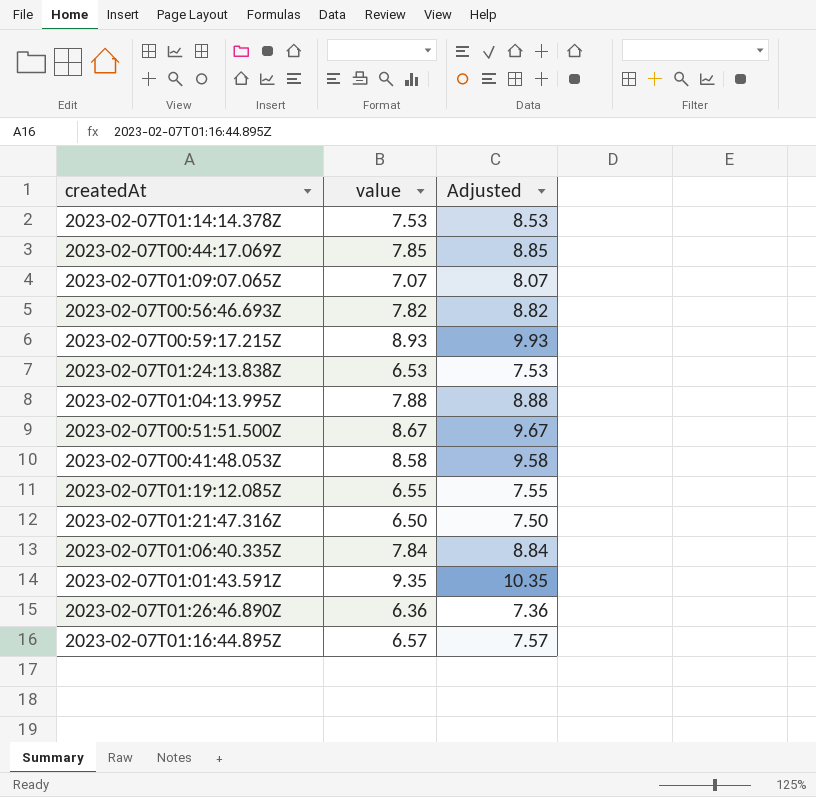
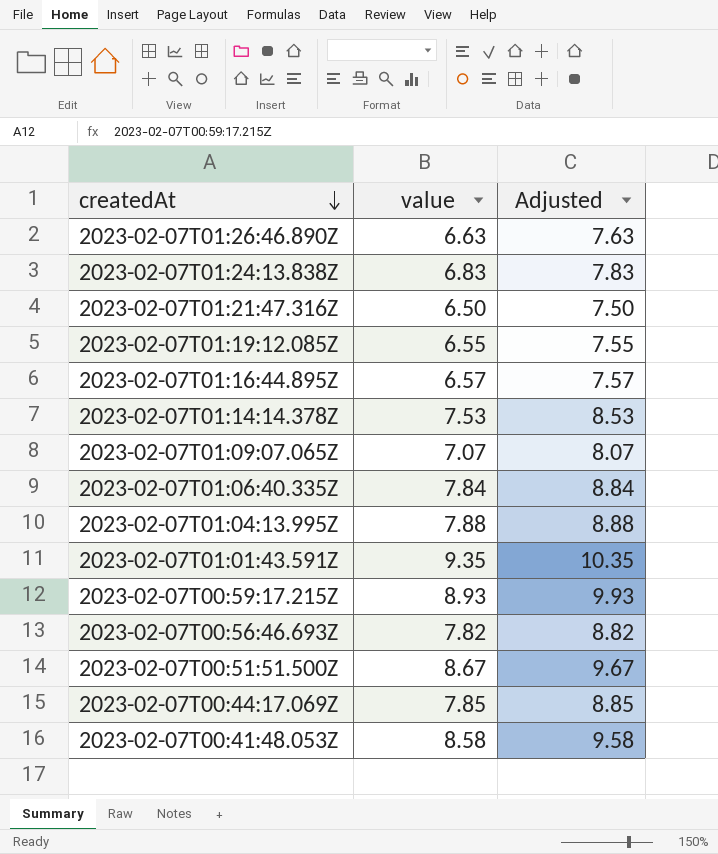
row order: none -> createdAt descending
2023-02-07T01:26:46.890Z | value: 6.36 -> 6.63
2023-02-07T01:26:46.890Z | Adjusted: 7.36 -> 7.63
2023-02-07T01:24:13.838Z | value: 6.53 -> 6.83
2023-02-07T01:24:13.838Z | Adjusted: 7.53 -> 7.83

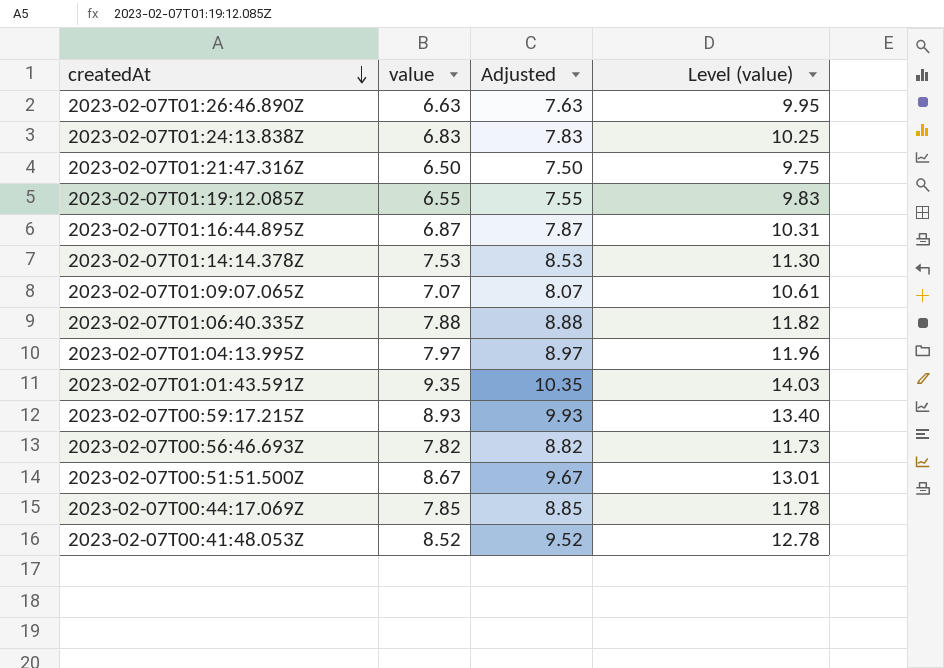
column Level (value) | formula: none -> [value] * 1.5
2023-02-07T01:16:44.895Z | value: 6.57 -> 6.87
2023-02-07T01:16:44.895Z | Adjusted: 7.57 -> 7.87
2023-02-07T01:06:40.335Z | value: 7.84 -> 7.88
2023-02-07T01:06:40.335Z | Adjusted: 8.84 -> 8.88
2023-02-07T01:04:13.995Z | value: 7.88 -> 7.97
2023-02-07T01:04:13.995Z | Adjusted: 8.88 -> 8.97
2023-02-07T00:41:48.053Z | value: 8.58 -> 8.52
2023-02-07T00:41:48.053Z | Adjusted: 9.58 -> 9.52

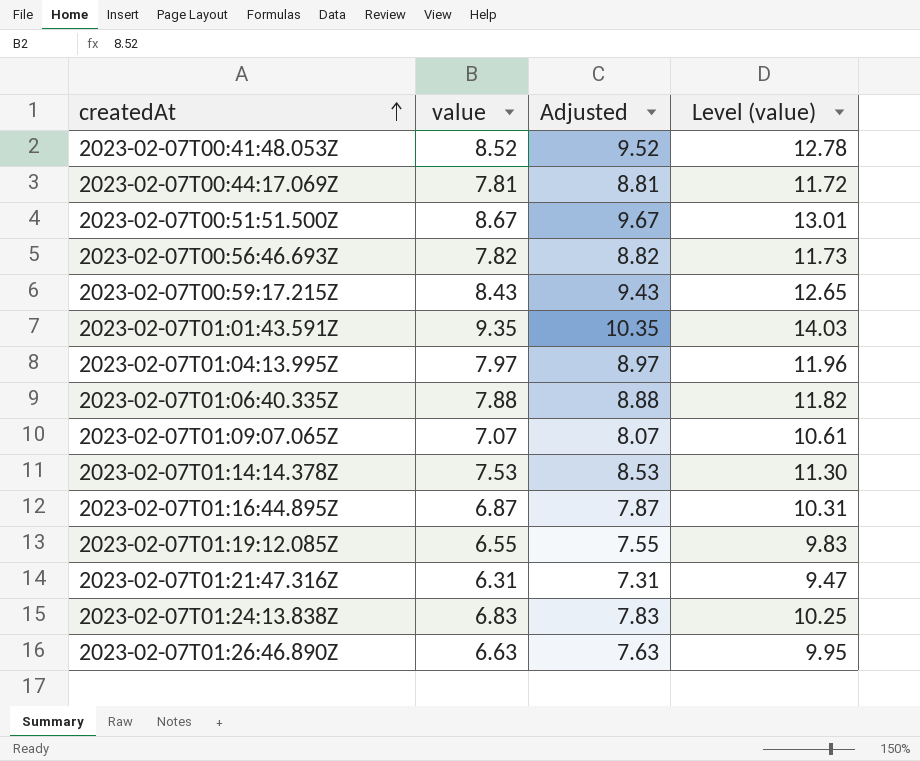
row order: createdAt descending -> createdAt ascending
2023-02-07T00:44:17.069Z | value: 7.85 -> 7.81
2023-02-07T00:44:17.069Z | Adjusted: 8.85 -> 8.81
2023-02-07T00:44:17.069Z | Level (value): 11.78 -> 11.72
2023-02-07T00:59:17.215Z | value: 8.93 -> 8.43
2023-02-07T00:59:17.215Z | Adjusted: 9.93 -> 9.43
2023-02-07T00:59:17.215Z | Level (value): 13.40 -> 12.65
2023-02-07T01:21:47.316Z | value: 6.50 -> 6.31
2023-02-07T01:21:47.316Z | Adjusted: 7.50 -> 7.31
2023-02-07T01:21:47.316Z | Level (value): 9.75 -> 9.47

